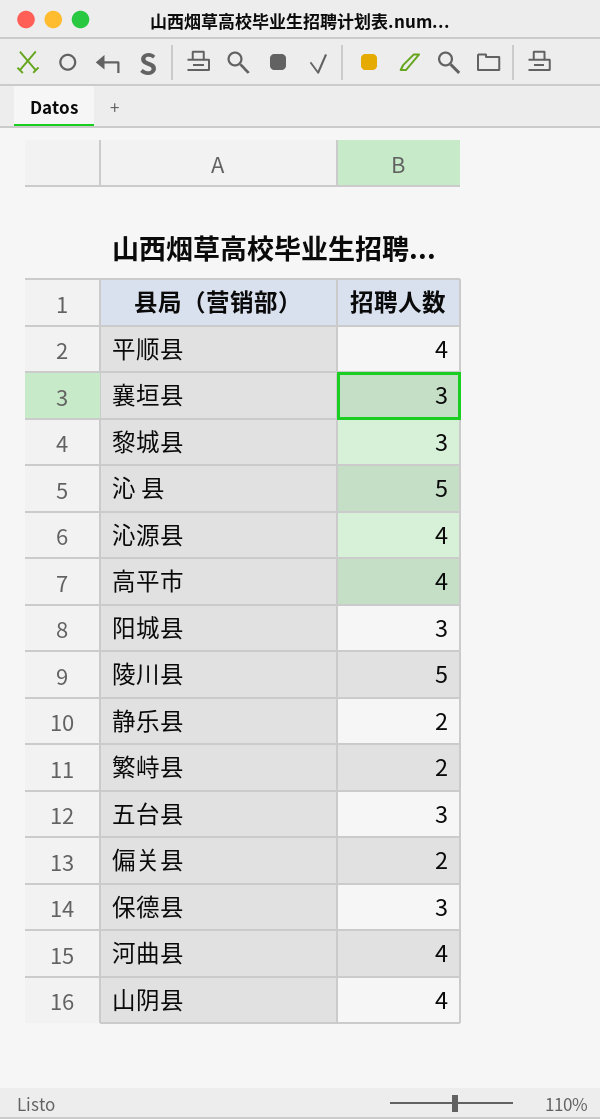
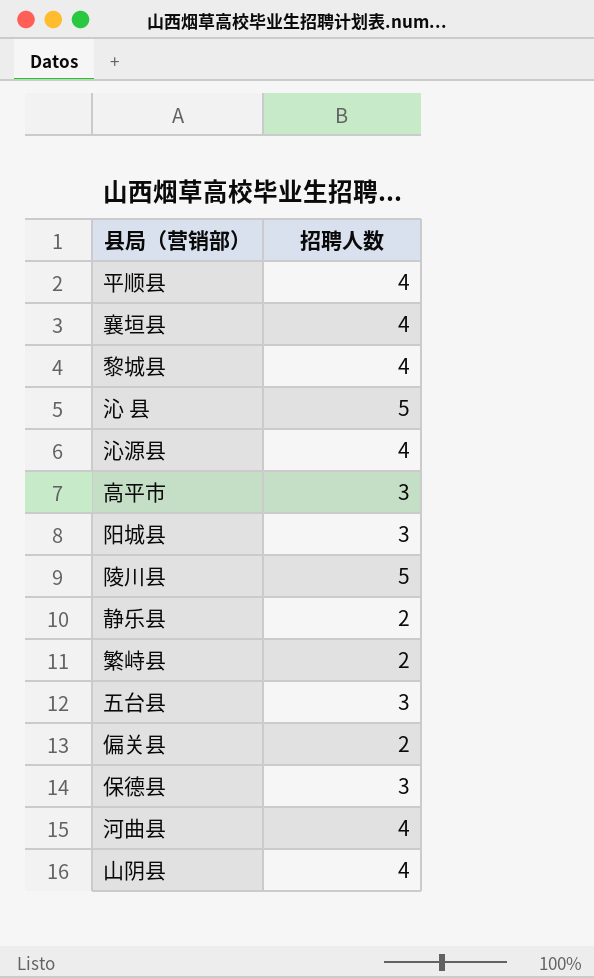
襄垣县 | 招聘人数: 3 -> 4
黎城县 | 招聘人数: 3 -> 4
高平市 | 招聘人数: 4 -> 3

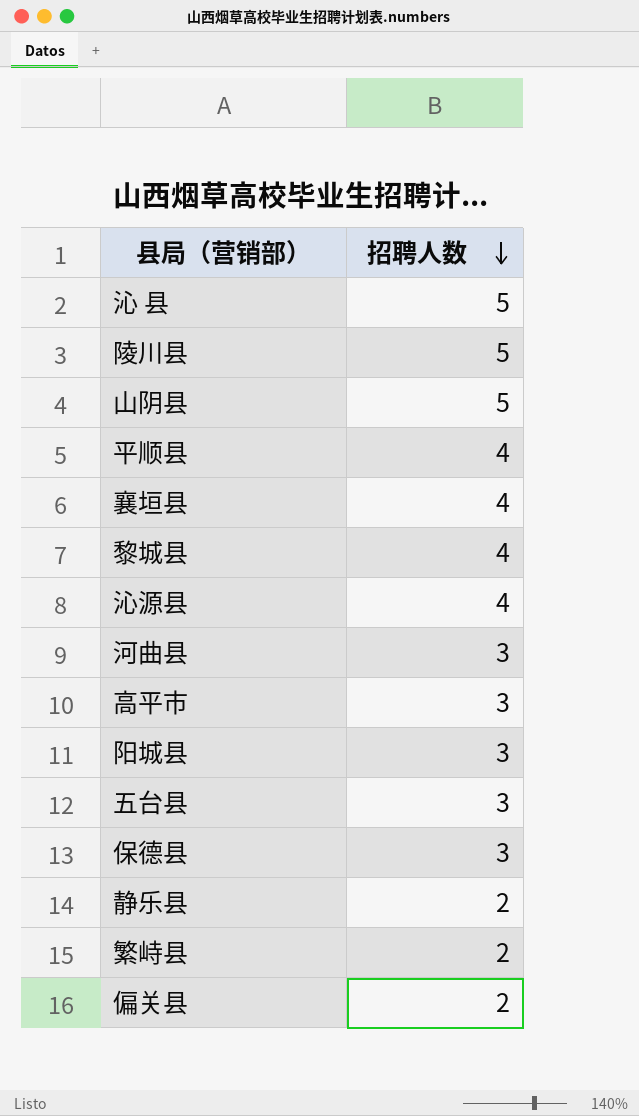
row order: none -> 招聘人数 descending
山阴县 | 招聘人数: 4 -> 5
河曲县 | 招聘人数: 4 -> 3

